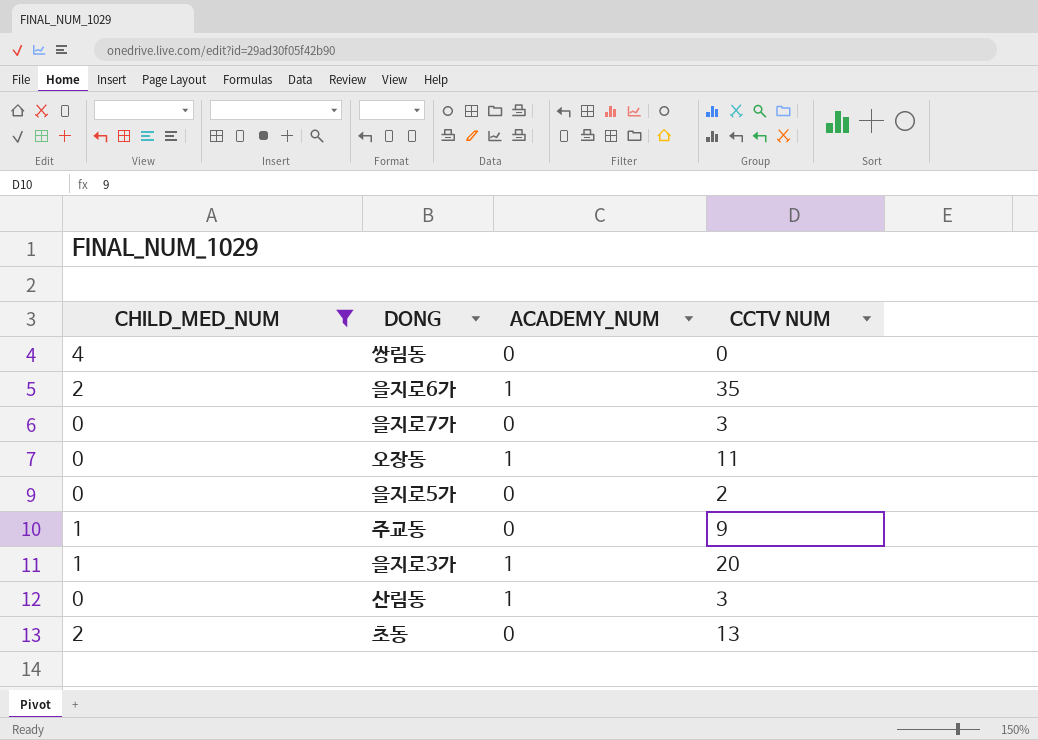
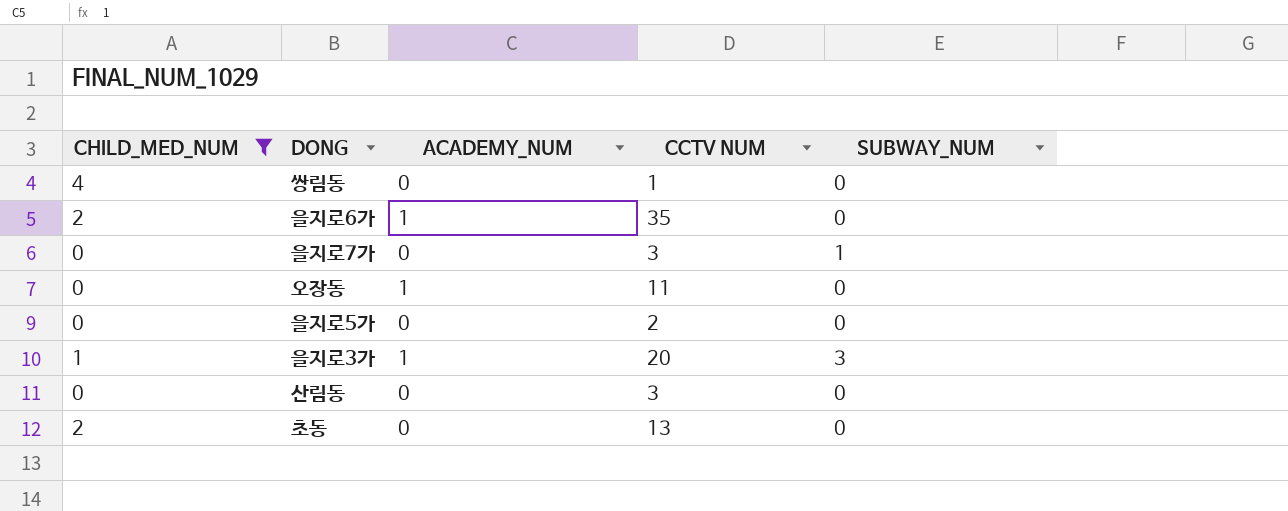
column SUBWAY_NUM | position: none -> 5
row 주교동: 1 | 0 | 9 -> none
쌍림동 | CCTV NUM: 0 -> 1
산림동 | ACADEMY_NUM: 1 -> 0

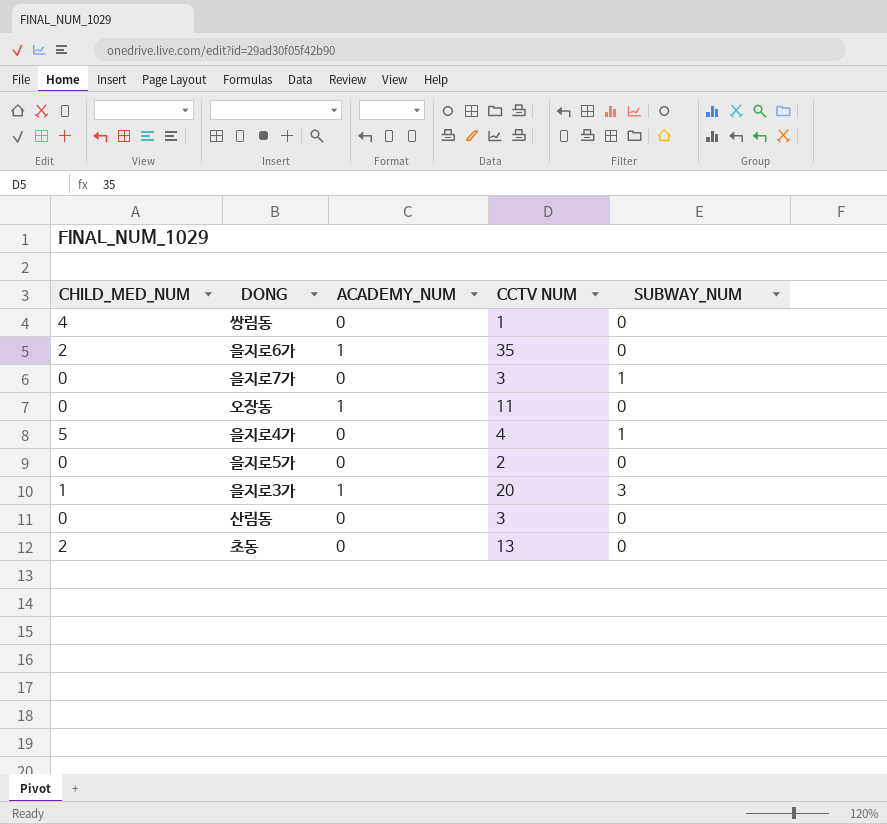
filter: CHILD_MED_NUM != 5 -> none

